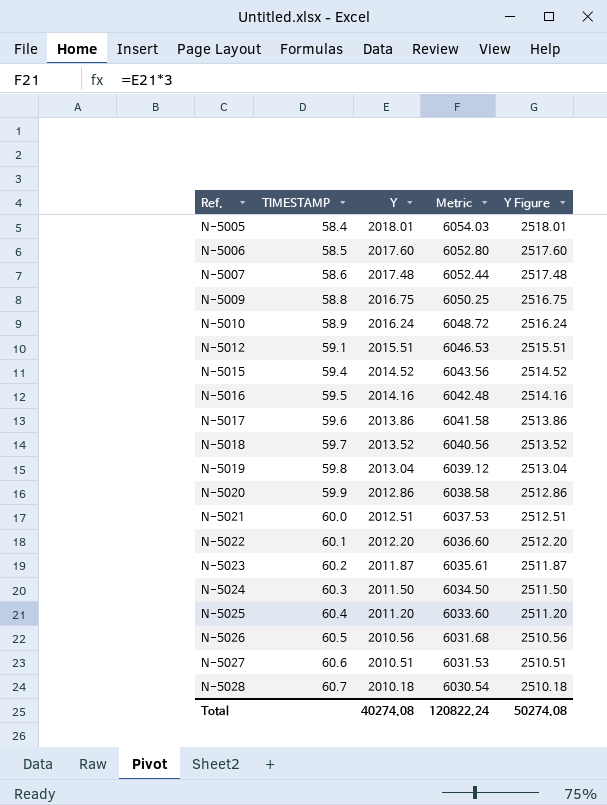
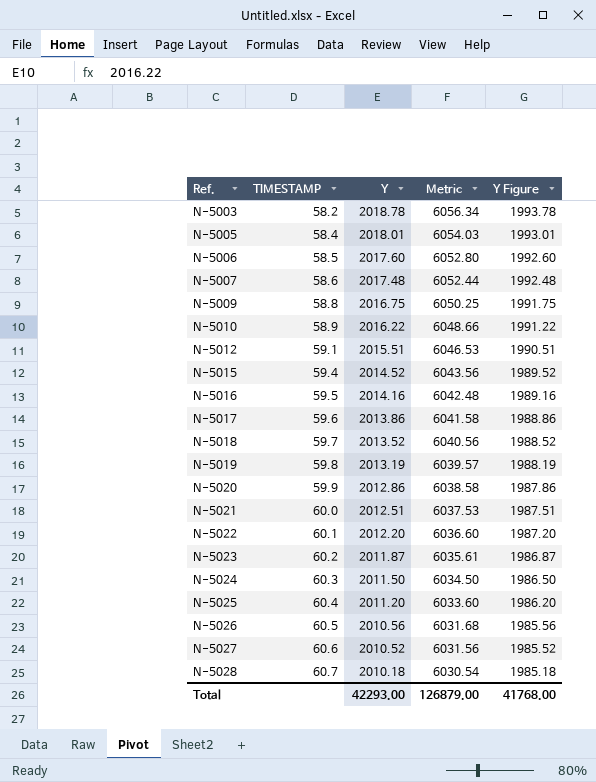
column Y Figure | formula: [Y] + 500 -> [Y] - 25
row N-5003: none -> 58.2 | 2018.78 | 6056.34 | 1993.78
N-5010 | Y: 2016.24 -> 2016.22
N-5010 | Metric: 6048.72 -> 6048.66
N-5019 | Y: 2013.04 -> 2013.19
N-5019 | Metric: 6039.12 -> 6039.57
N-5027 | Y: 2010.51 -> 2010.52
N-5027 | Metric: 6031.53 -> 6031.56
Total | Y: 40274.08 -> 42293.00
Total | Metric: 120822.24 -> 126879.00
Total | Y Figure: 50274.08 -> 41768.00

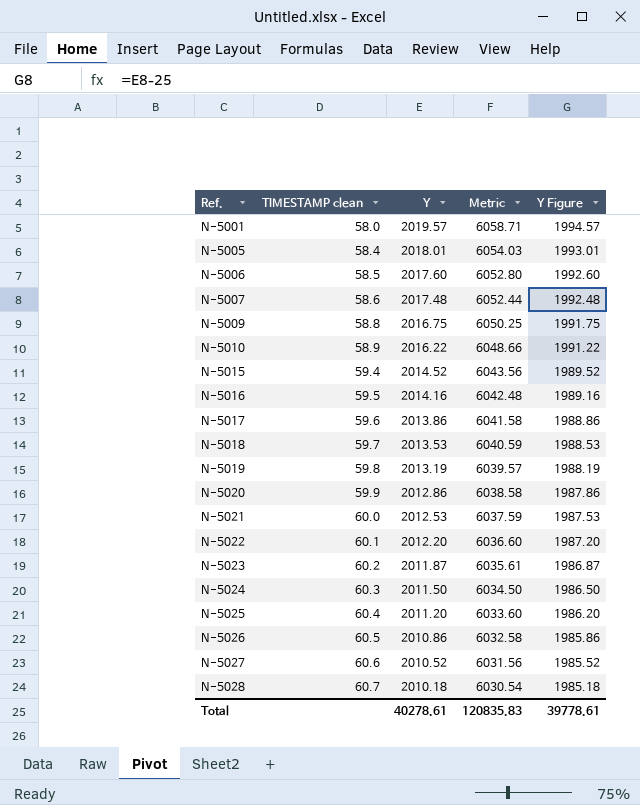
column name: TIMESTAMP -> TIMESTAMP clean
row N-5003: 58.2 | 2018.78 | 6056.34 | 1993.78 -> none
row N-5012: 59.1 | 2015.51 | 6046.53 | 1990.51 -> none
row N-5001: none -> 58.0 | 2019.57 | 6058.71 | 1994.57
N-5018 | Y: 2013.52 -> 2013.53
N-5018 | Metric: 6040.56 -> 6040.59
N-5018 | Y Figure: 1988.52 -> 1988.53
N-5021 | Y: 2012.51 -> 2012.53
N-5021 | Metric: 6037.53 -> 6037.59
N-5021 | Y Figure: 1987.51 -> 1987.53
N-5026 | Y: 2010.56 -> 2010.86
N-5026 | Metric: 6031.68 -> 6032.58
N-5026 | Y Figure: 1985.56 -> 1985.86
Total | Y: 42293.00 -> 40278.61
Total | Metric: 126879.00 -> 120835.83
Total | Y Figure: 41768.00 -> 39778.61

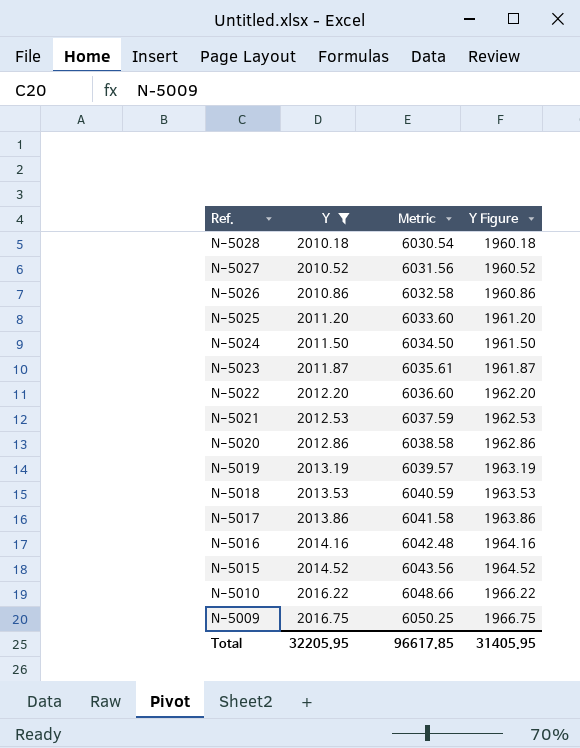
filter: none -> Y <= 2016.75
row order: Ref. ascending -> Ref. descending
column TIMESTAMP clean | position: 2 -> none
column Y Figure | formula: [Y] - 25 -> [Y] - 50
Total | Y: 40278.61 -> 32205.95
Total | Metric: 120835.83 -> 96617.85
Total | Y Figure: 39778.61 -> 31405.95

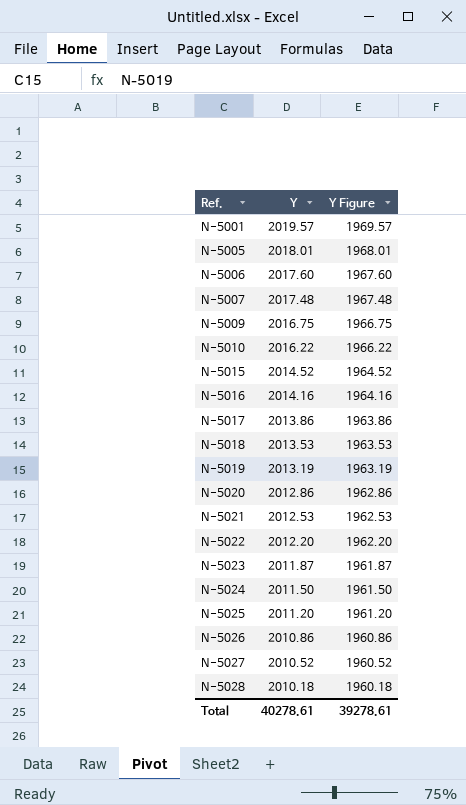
filter: Y <= 2016.75 -> none
row order: Ref. descending -> Ref. ascending
column Metric | formula: [Y] * 3 -> none
Total | Y: 32205.95 -> 40278.61
Total | Y Figure: 31405.95 -> 39278.61

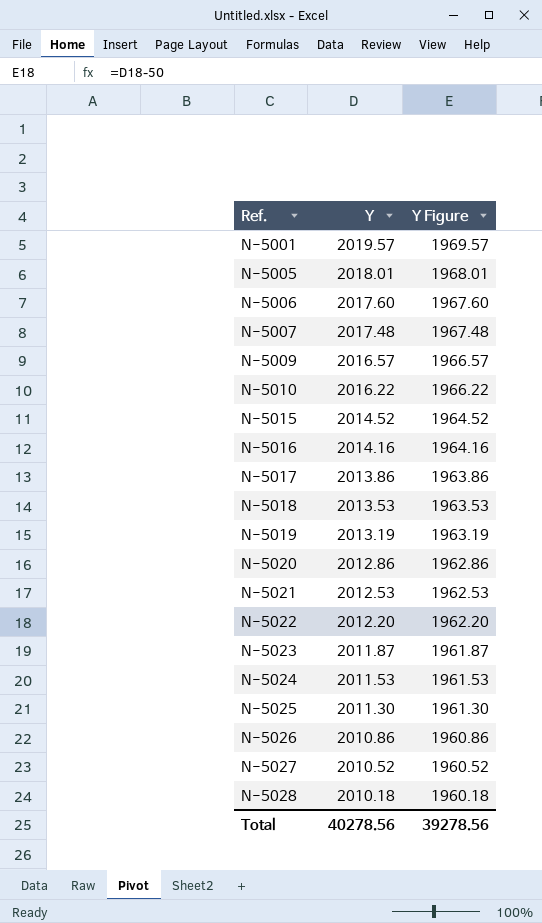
N-5009 | Y: 2016.75 -> 2016.57
N-5009 | Y Figure: 1966.75 -> 1966.57
N-5024 | Y: 2011.50 -> 2011.53
N-5024 | Y Figure: 1961.50 -> 1961.53
N-5025 | Y: 2011.20 -> 2011.30
N-5025 | Y Figure: 1961.20 -> 1961.30
Total | Y: 40278.61 -> 40278.56
Total | Y Figure: 39278.61 -> 39278.56

